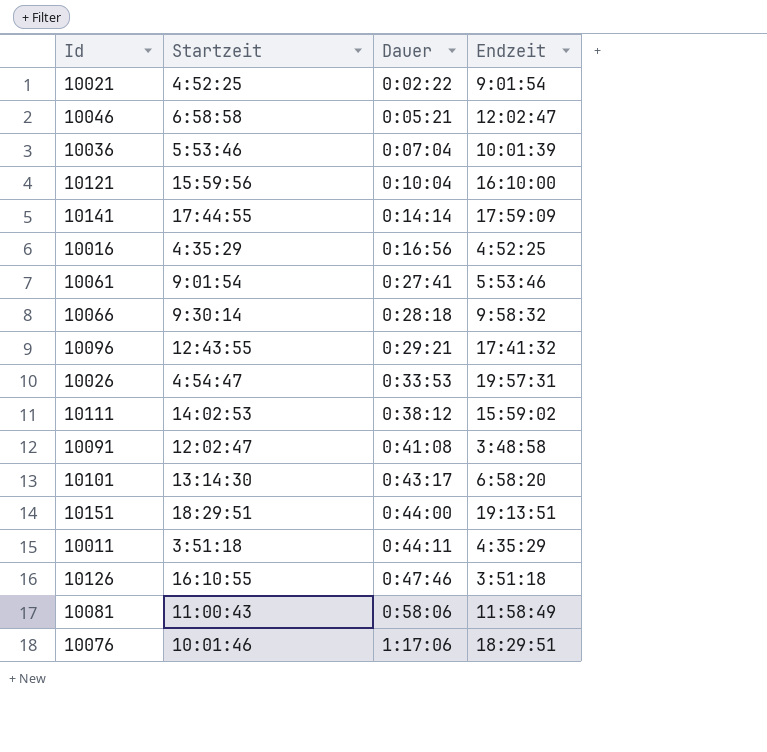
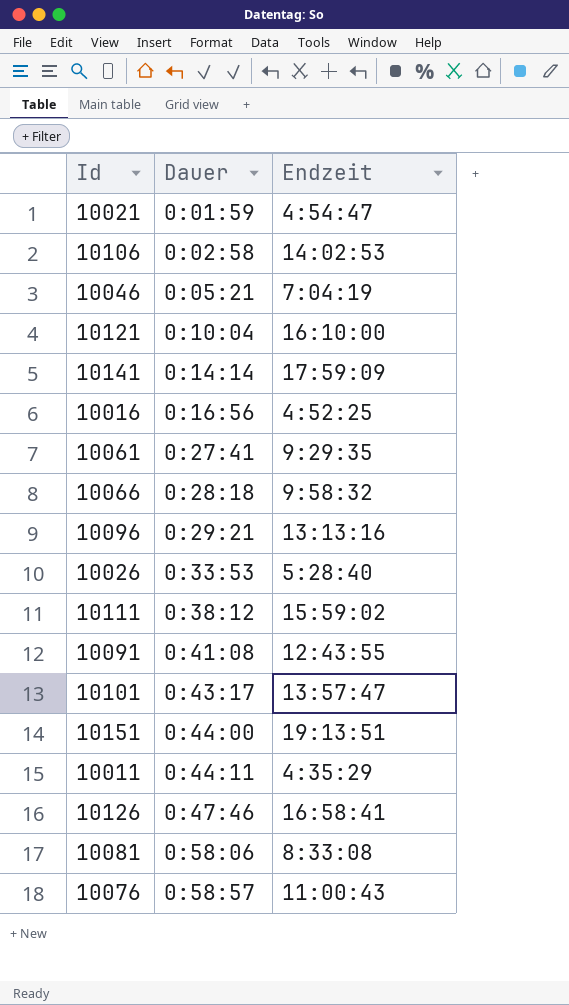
column Startzeit | position: 2 -> none
row 10036: 5:53:46 | 0:07:04 | 10:01:39 -> none
10021 | Dauer: 0:02:22 -> 0:01:59
10021 | Endzeit: 9:01:54 -> 4:54:47
row 10106: none -> 0:02:58 | 14:02:53
10046 | Endzeit: 12:02:47 -> 7:04:19
10061 | Endzeit: 5:53:46 -> 9:29:35
10096 | Endzeit: 17:41:32 -> 13:13:16
10026 | Endzeit: 19:57:31 -> 5:28:40
10091 | Endzeit: 3:48:58 -> 12:43:55
10101 | Endzeit: 6:58:20 -> 13:57:47
10126 | Endzeit: 3:51:18 -> 16:58:41
10081 | Endzeit: 11:58:49 -> 8:33:08
10076 | Dauer: 1:17:06 -> 0:58:57
10076 | Endzeit: 18:29:51 -> 11:00:43

